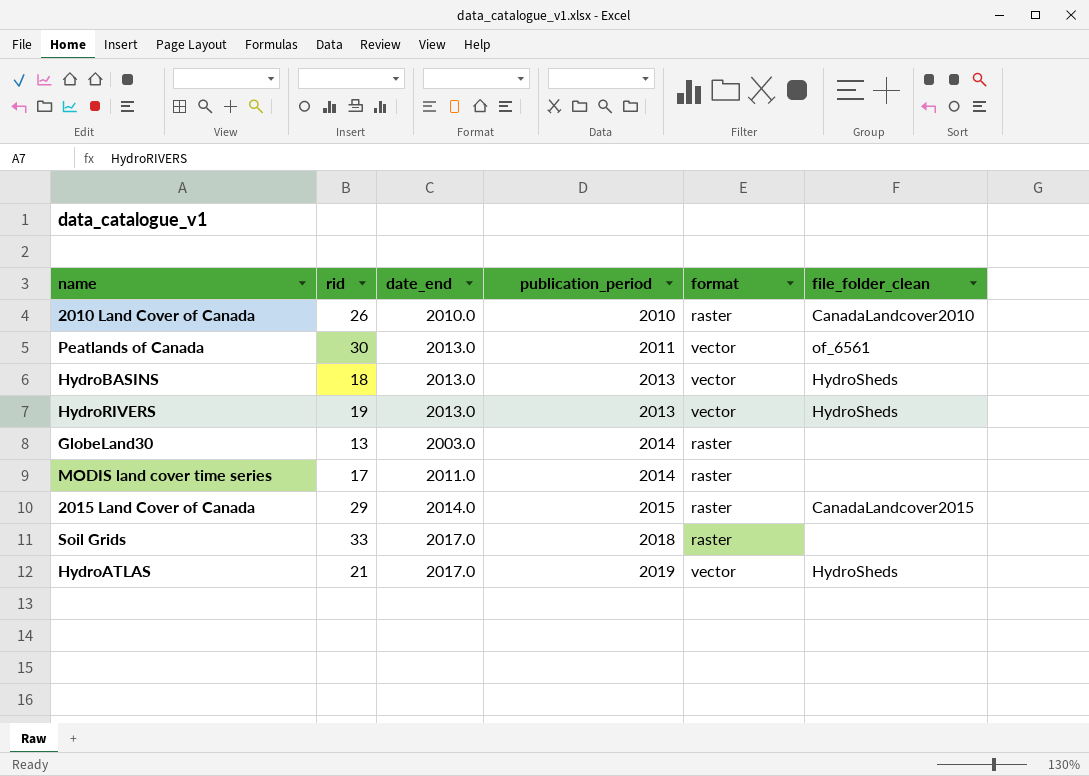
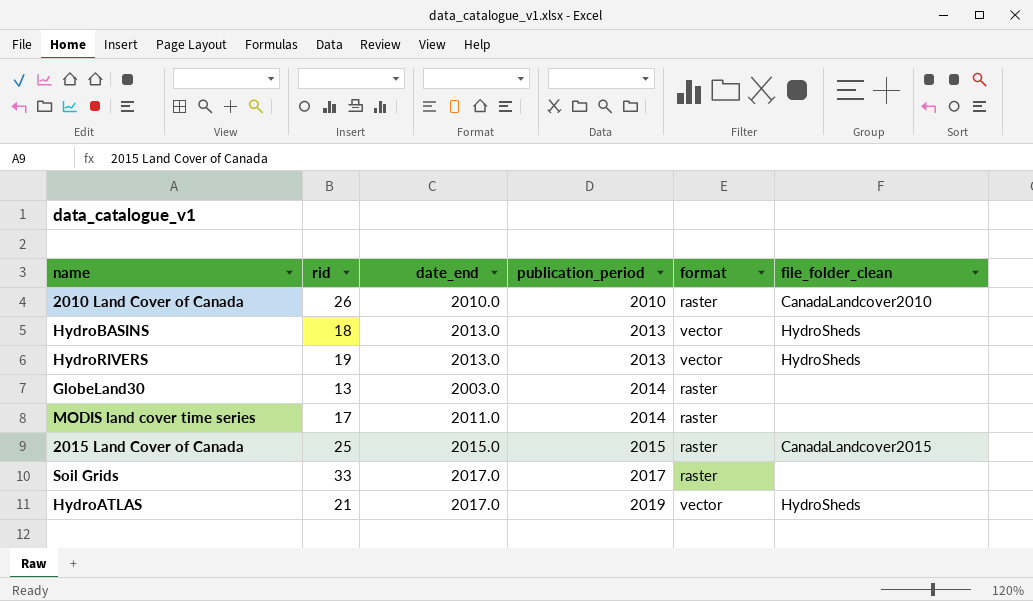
row Peatlands of Canada: 30 | 2013.0 | 2011 | vector | of_6561 -> none
2015 Land Cover of Canada | rid: 29 -> 25
2015 Land Cover of Canada | date_end: 2014.0 -> 2015.0
Soil Grids | publication_period: 2018 -> 2017

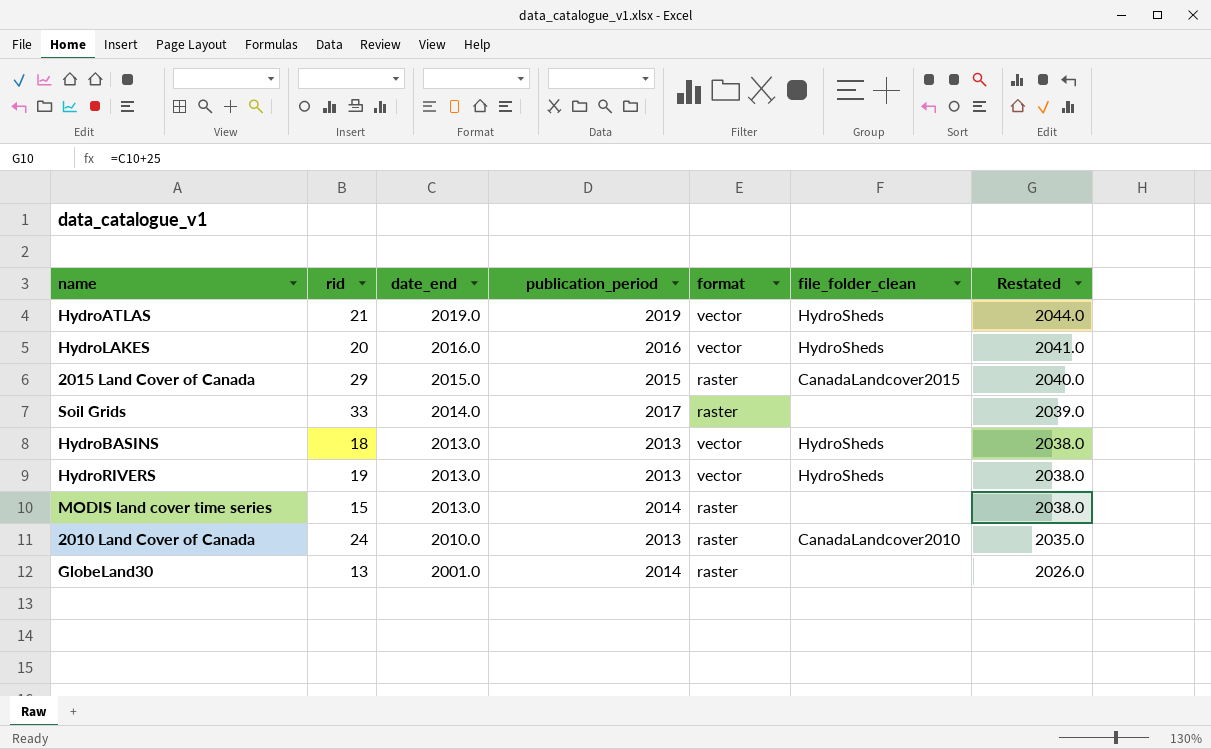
row order: publication_period ascending -> date_end descending
column Restated | formula: none -> [date_end] + 25
HydroATLAS | date_end: 2017.0 -> 2019.0
row HydroLAKES: none -> 20 | 2016.0 | 2016 | vector | HydroSheds | 2041.0
2015 Land Cover of Canada | rid: 25 -> 29
Soil Grids | date_end: 2017.0 -> 2014.0
MODIS land cover time series | rid: 17 -> 15
MODIS land cover time series | date_end: 2011.0 -> 2013.0
2010 Land Cover of Canada | rid: 26 -> 24
2010 Land Cover of Canada | publication_period: 2010 -> 2013
GlobeLand30 | date_end: 2003.0 -> 2001.0

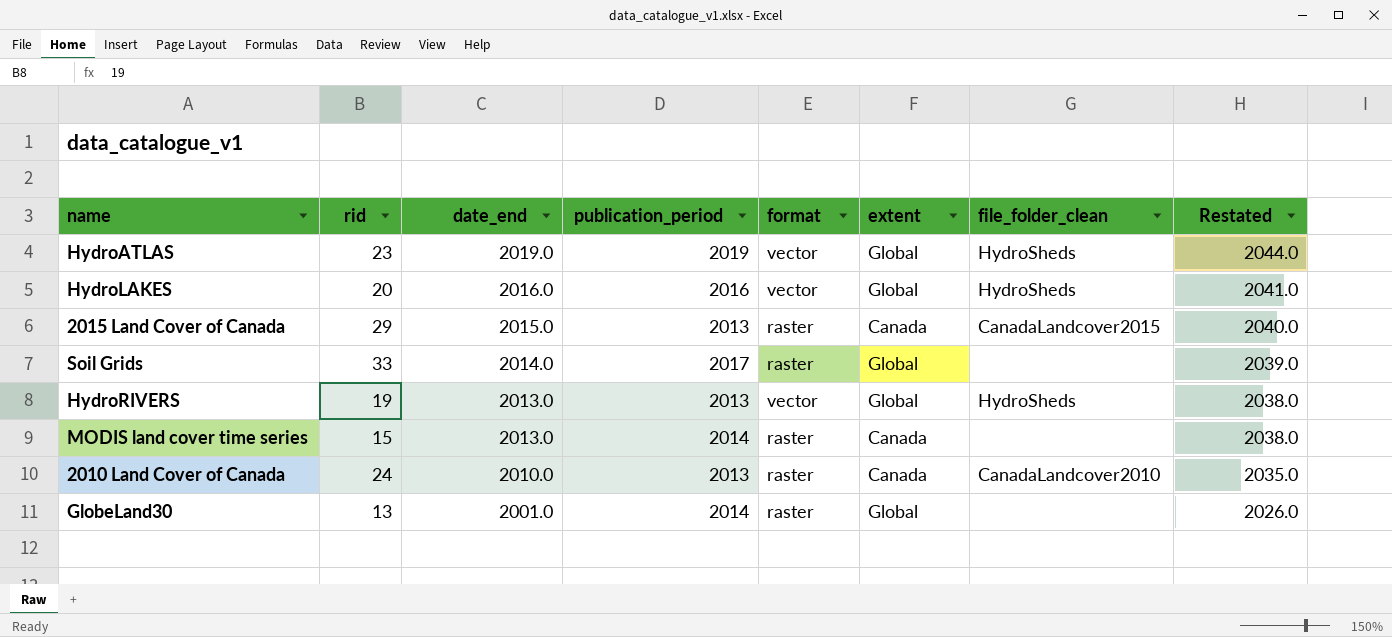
column extent | position: none -> 6
row HydroBASINS: 18 | 2013.0 | 2013 | vector | HydroSheds | 2038.0 -> none
HydroATLAS | rid: 21 -> 23
2015 Land Cover of Canada | publication_period: 2015 -> 2013

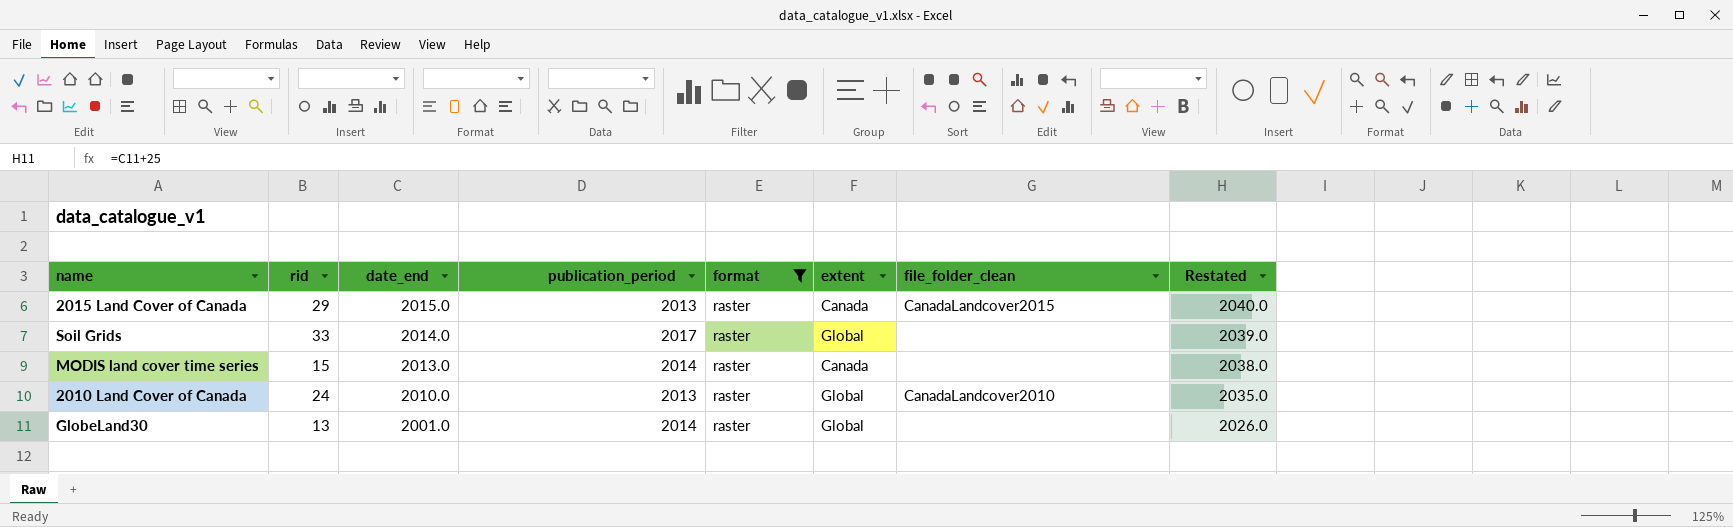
filter: none -> format = raster
2010 Land Cover of Canada | extent: Canada -> Global

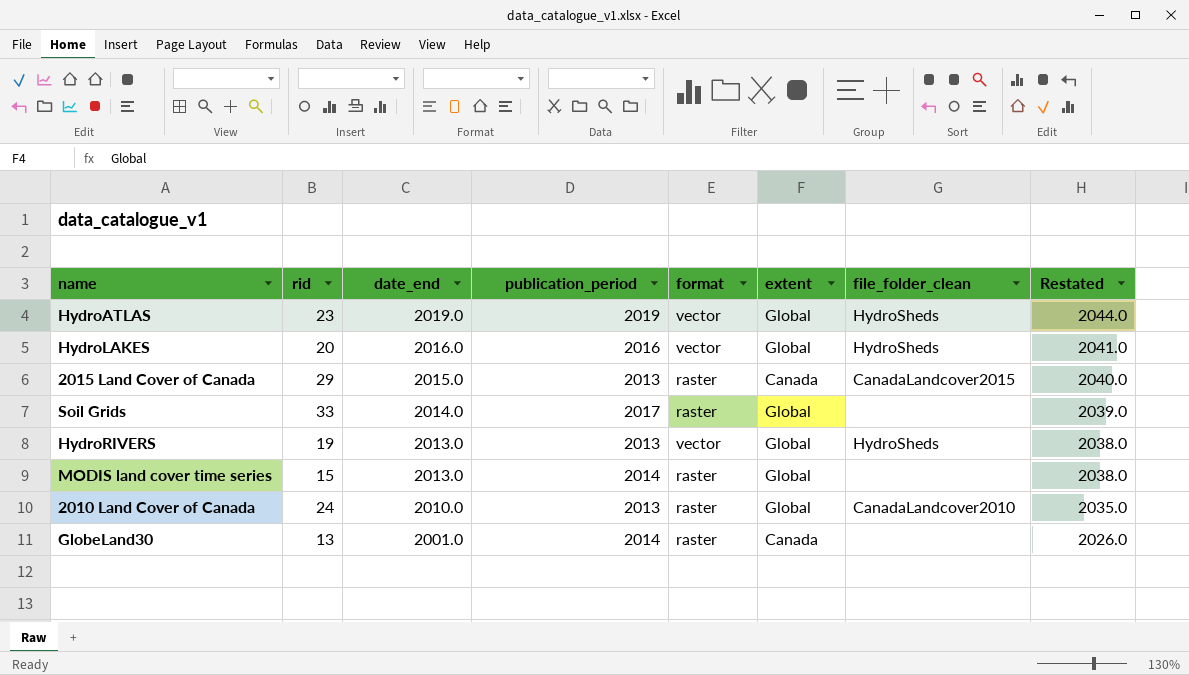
filter: format = raster -> none
MODIS land cover time series | extent: Canada -> Global
GlobeLand30 | extent: Global -> Canada

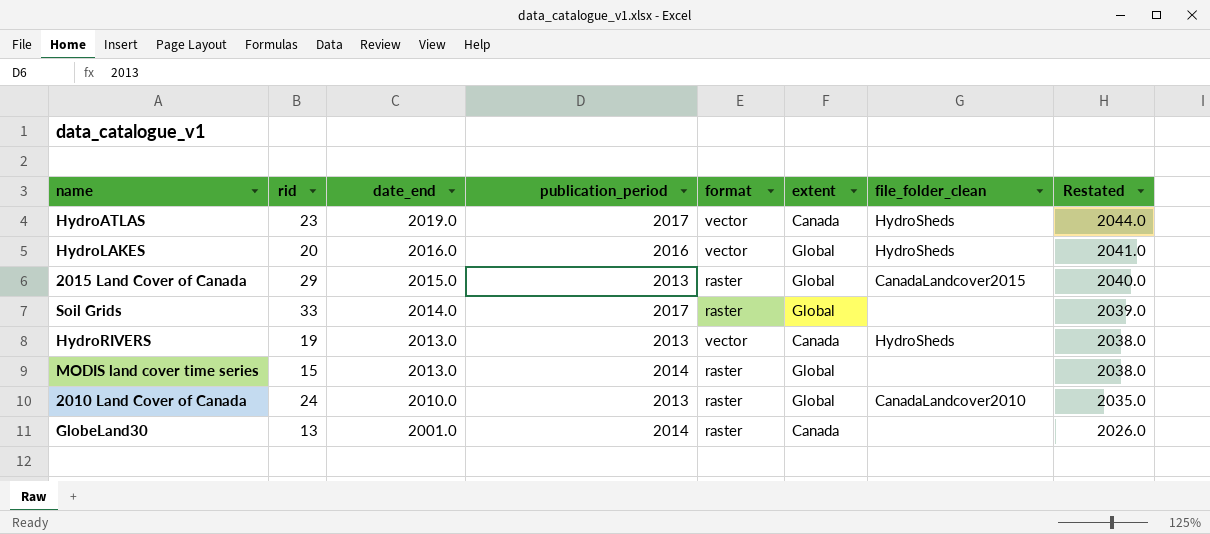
HydroATLAS | publication_period: 2019 -> 2017
HydroATLAS | extent: Global -> Canada
2015 Land Cover of Canada | extent: Canada -> Global
HydroRIVERS | extent: Global -> Canada

